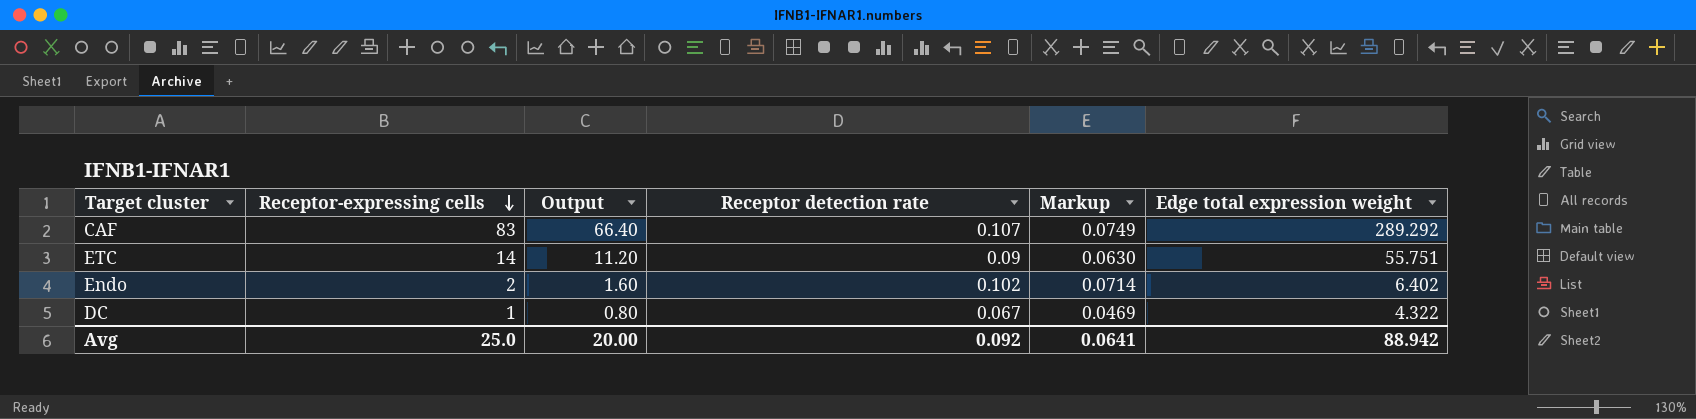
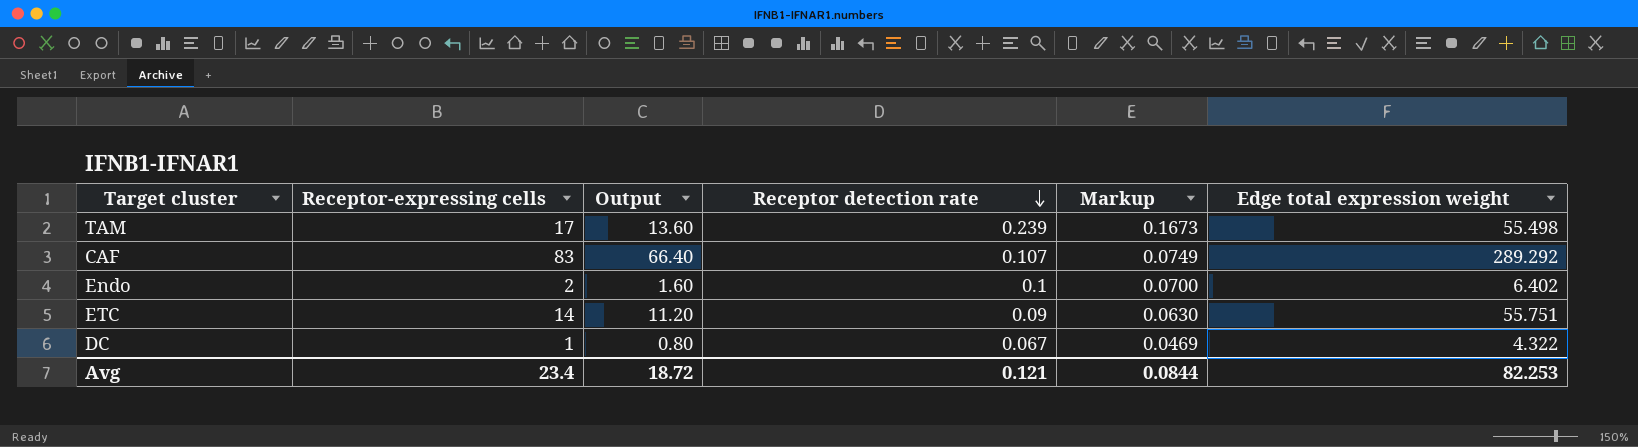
row order: Receptor-expressing cells descending -> Receptor detection rate descending
row TAM: none -> 17 | 13.60 | 0.239 | 0.1673 | 55.498
Endo | Receptor detection rate: 0.102 -> 0.1
Endo | Markup: 0.0714 -> 0.0700
Avg | Receptor-expressing cells: 25.0 -> 23.4
Avg | Output: 20.00 -> 18.72
Avg | Receptor detection rate: 0.092 -> 0.121
Avg | Markup: 0.0641 -> 0.0844
Avg | Edge total expression weight: 88.942 -> 82.253

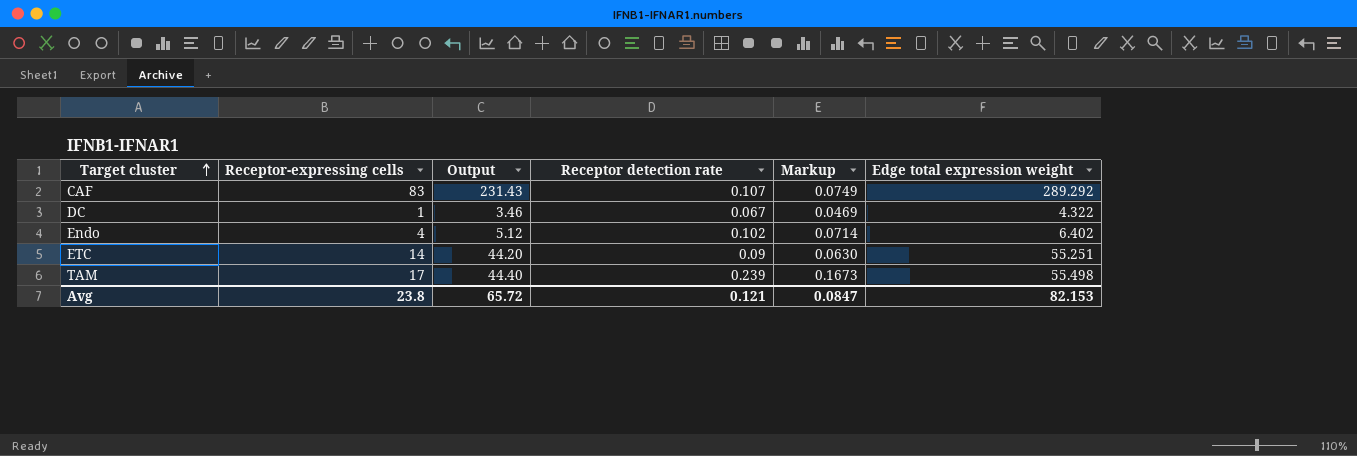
row order: Receptor detection rate descending -> Target cluster ascending
column Output | formula: [Receptor-expressing cells] * 0.8 -> [Edge total expression weight] * 0.8
Endo | Receptor-expressing cells: 2 -> 4
Endo | Receptor detection rate: 0.1 -> 0.102
Endo | Markup: 0.0700 -> 0.0714
ETC | Edge total expression weight: 55.751 -> 55.251
Avg | Receptor-expressing cells: 23.4 -> 23.8
Avg | Output: 18.72 -> 65.72
Avg | Markup: 0.0844 -> 0.0847
Avg | Edge total expression weight: 82.253 -> 82.153

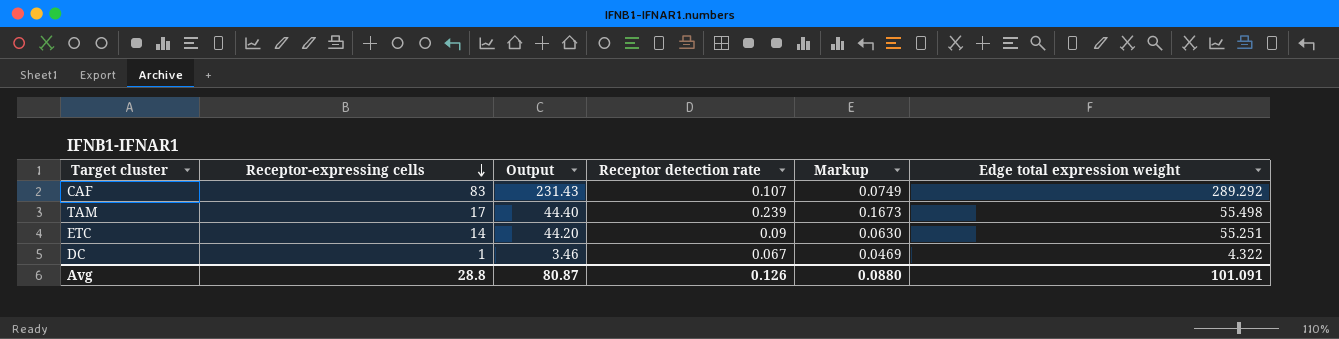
row order: Target cluster ascending -> Receptor-expressing cells descending
row Endo: 4 | 5.12 | 0.102 | 0.0714 | 6.402 -> none
Avg | Receptor-expressing cells: 23.8 -> 28.8
Avg | Output: 65.72 -> 80.87
Avg | Receptor detection rate: 0.121 -> 0.126
Avg | Markup: 0.0847 -> 0.0880
Avg | Edge total expression weight: 82.153 -> 101.091

